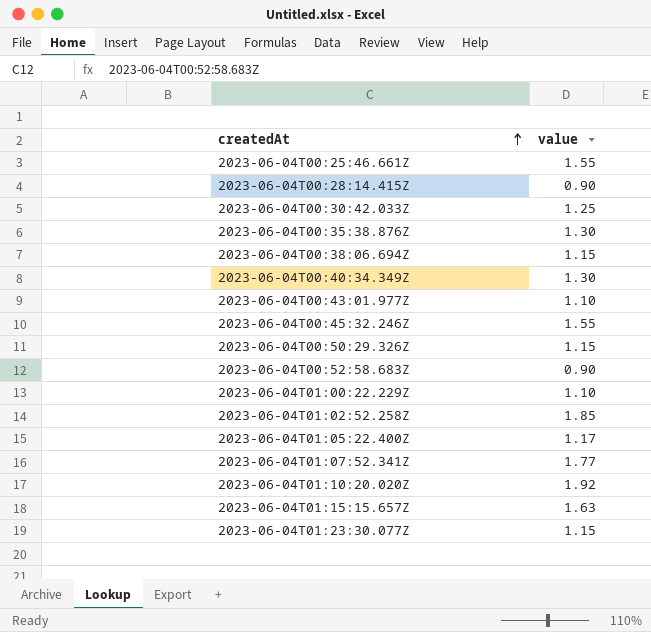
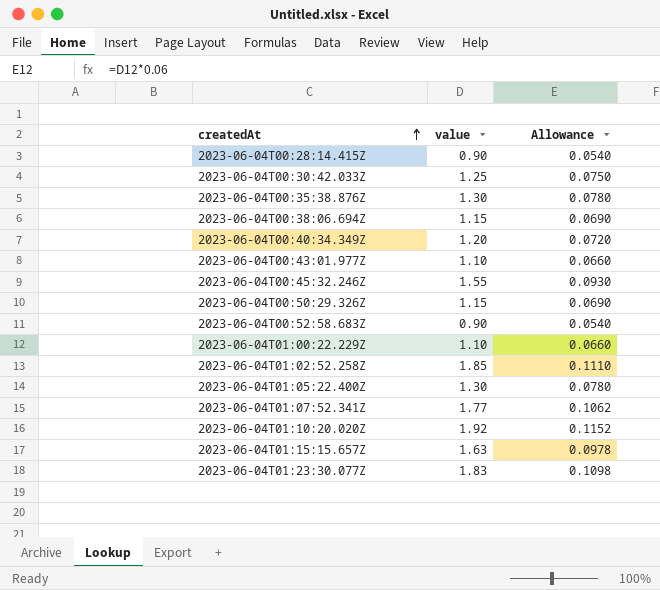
column Allowance | formula: none -> [value] * 0.06
row 2023-06-04T00:25:46.661Z: 1.55 -> none
2023-06-04T00:40:34.349Z | value: 1.30 -> 1.20
2023-06-04T01:05:22.400Z | value: 1.17 -> 1.30
2023-06-04T01:23:30.077Z | value: 1.15 -> 1.83

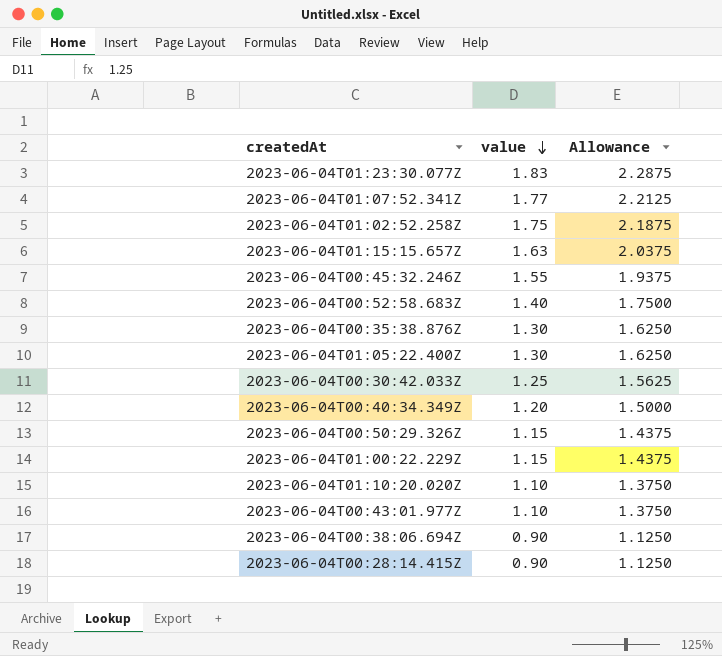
row order: createdAt ascending -> value descending
column Allowance | formula: [value] * 0.06 -> [value] * 1.25
2023-06-04T01:02:52.258Z | value: 1.85 -> 1.75
2023-06-04T00:52:58.683Z | value: 0.90 -> 1.40
2023-06-04T01:00:22.229Z | value: 1.10 -> 1.15
2023-06-04T01:10:20.020Z | value: 1.92 -> 1.10
2023-06-04T00:38:06.694Z | value: 1.15 -> 0.90

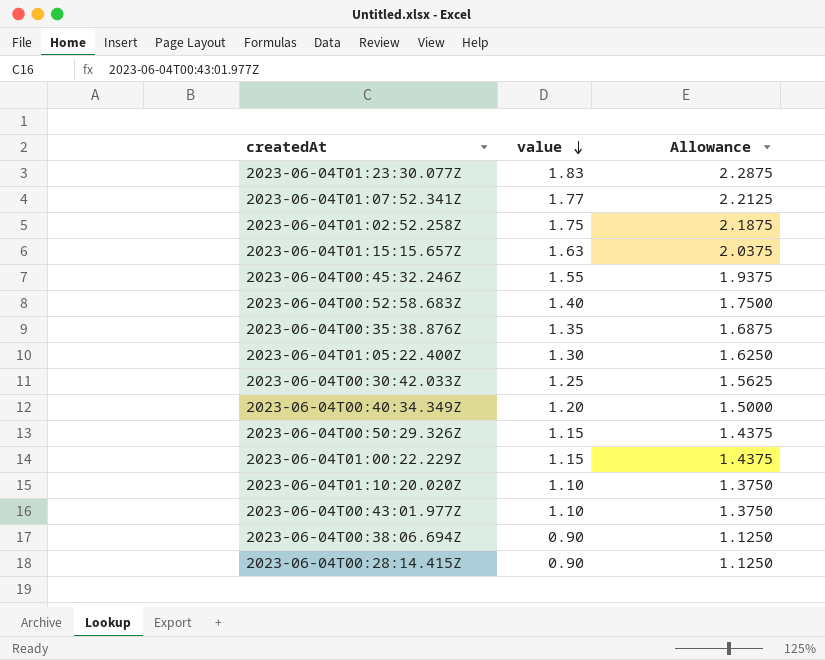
2023-06-04T00:35:38.876Z | value: 1.30 -> 1.35
2023-06-04T00:35:38.876Z | Allowance: 1.6250 -> 1.6875

